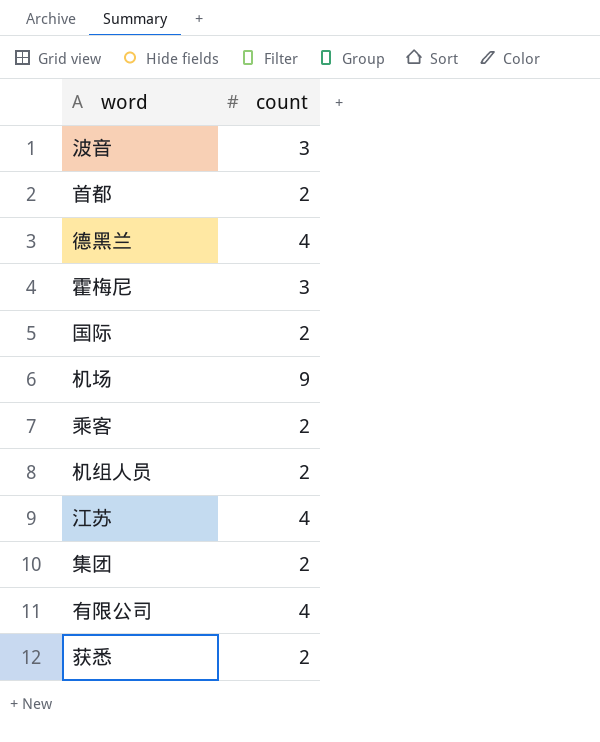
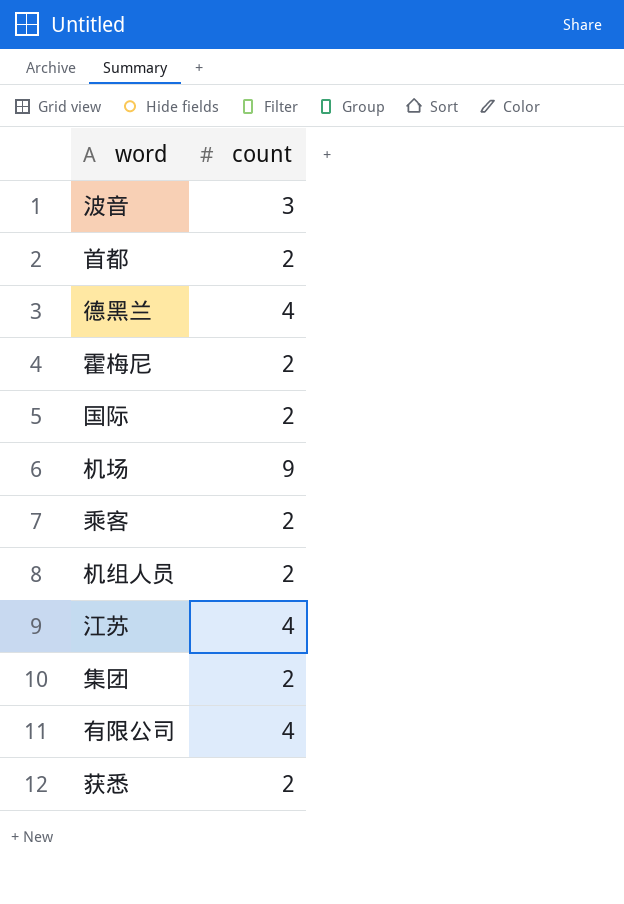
霍梅尼 | count: 3 -> 2

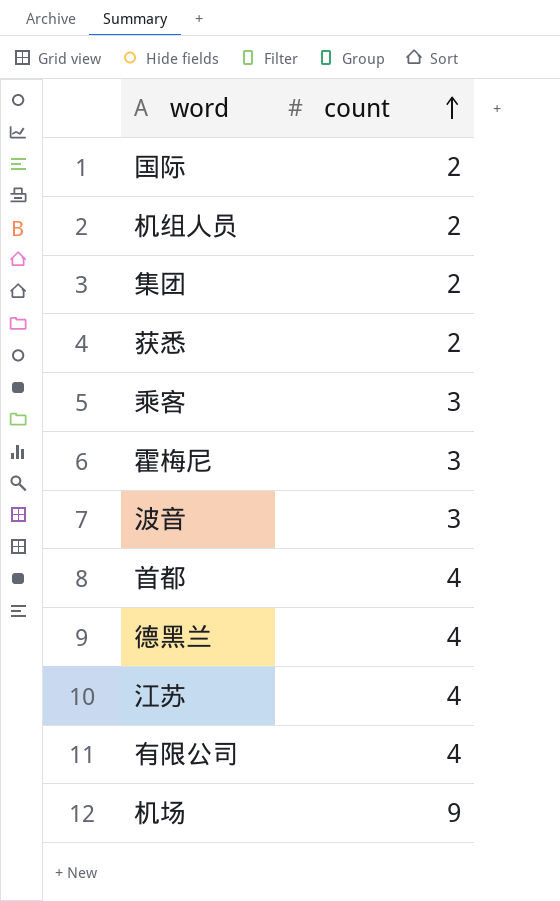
row order: none -> count ascending
乘客 | count: 2 -> 3
霍梅尼 | count: 2 -> 3
首都 | count: 2 -> 4

